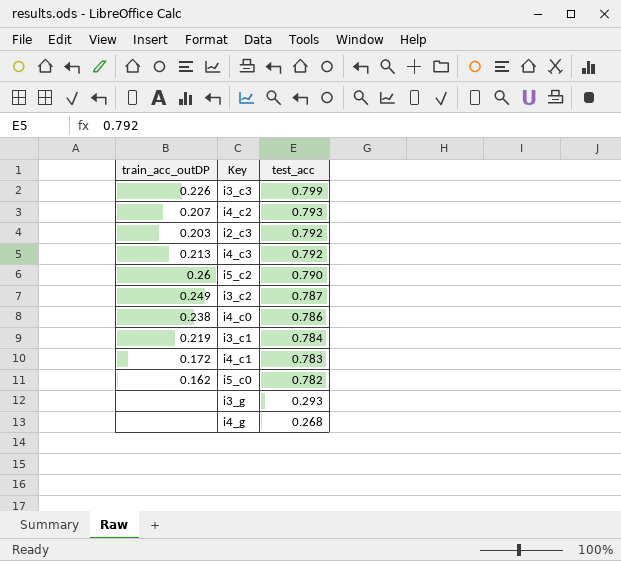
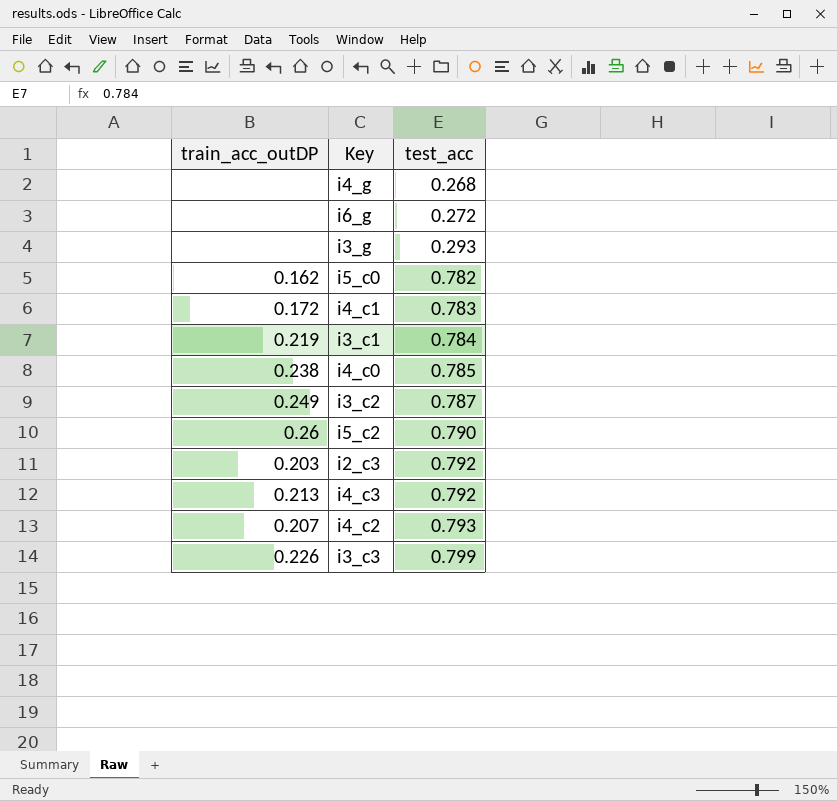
row order: test_acc descending -> test_acc ascending
row i6_g: none -> none | 0.272
i4_c0 | test_acc: 0.786 -> 0.785

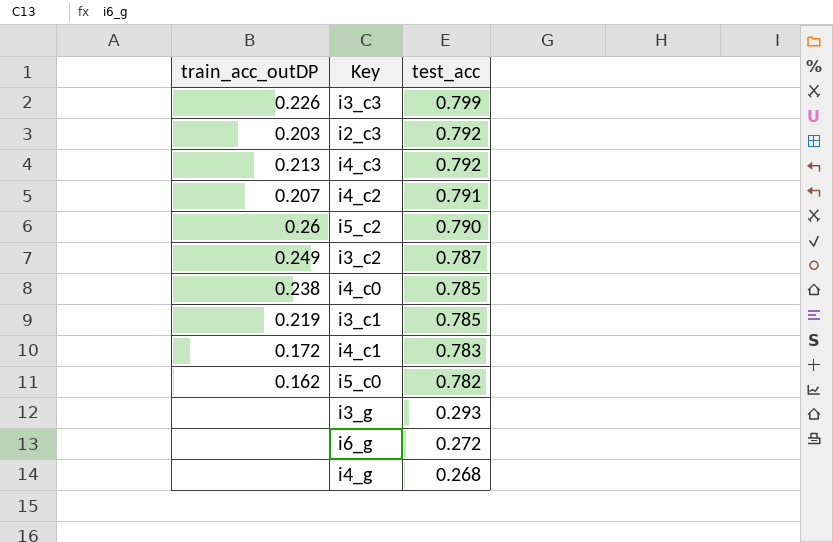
row order: test_acc ascending -> test_acc descending
i4_c2 | test_acc: 0.793 -> 0.791
i3_c1 | test_acc: 0.784 -> 0.785

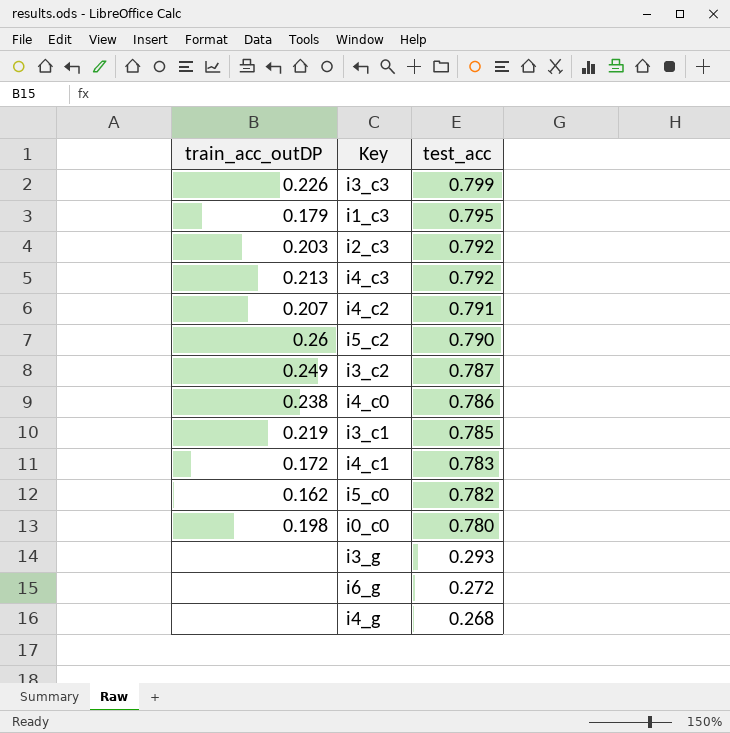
row i1_c3: none -> 0.179 | 0.795
i4_c0 | test_acc: 0.785 -> 0.786
row i0_c0: none -> 0.198 | 0.780

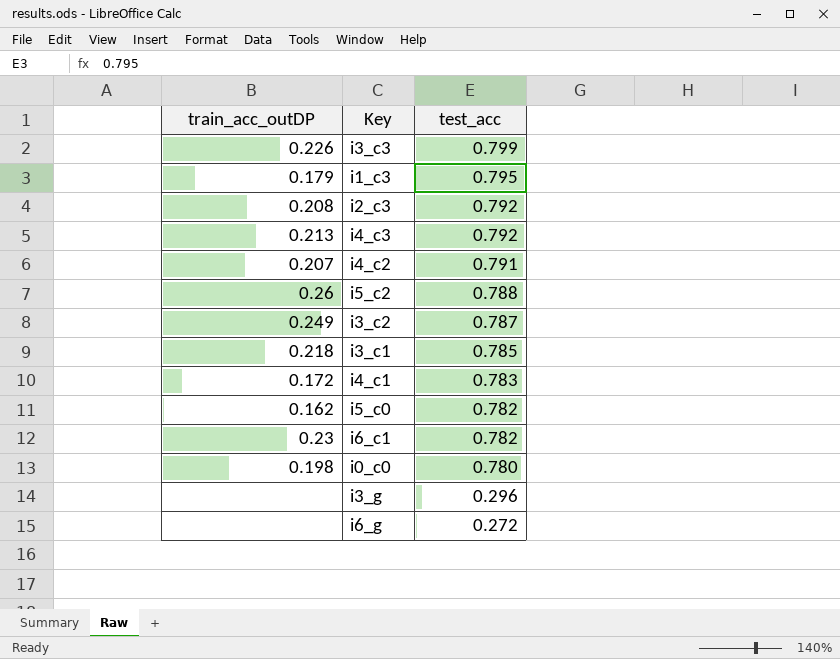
row i4_c0: 0.238 | 0.786 -> none
row i4_g: none | 0.268 -> none
i2_c3 | train_acc_outDP: 0.203 -> 0.208
i5_c2 | test_acc: 0.790 -> 0.788
i3_c1 | train_acc_outDP: 0.219 -> 0.218
row i6_c1: none -> 0.23 | 0.782
i3_g | test_acc: 0.293 -> 0.296

